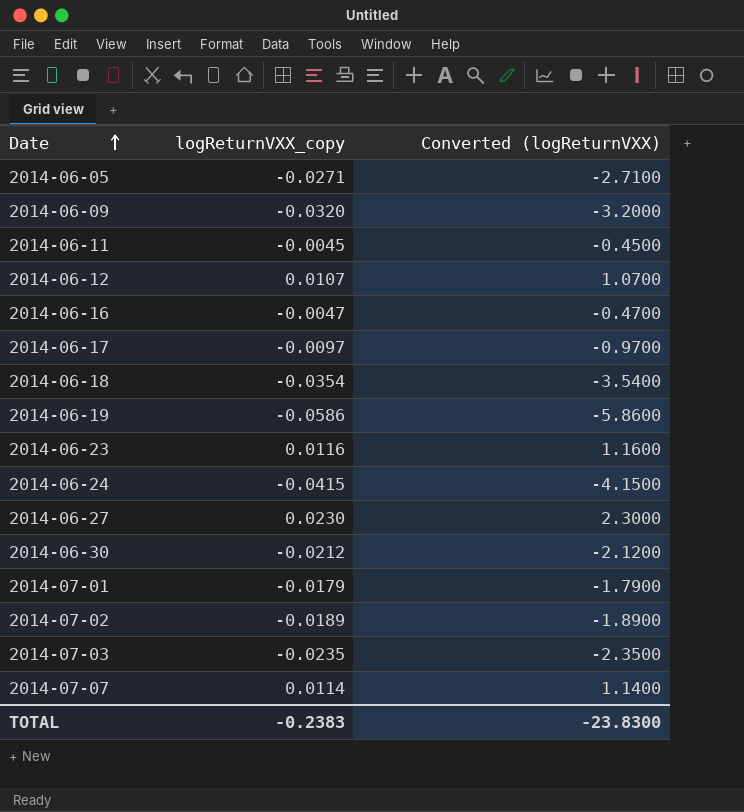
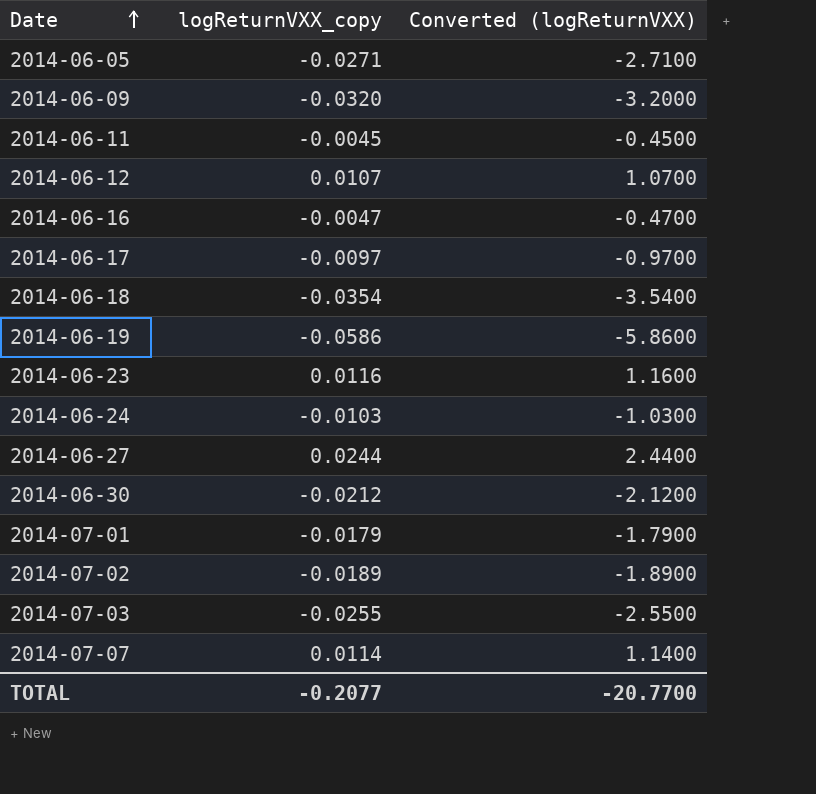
2014-06-24 | logReturnVXX_copy: -0.0415 -> -0.0103
2014-06-24 | Converted (logReturnVXX): -4.1500 -> -1.0300
2014-06-27 | logReturnVXX_copy: 0.0230 -> 0.0244
2014-06-27 | Converted (logReturnVXX): 2.3000 -> 2.4400
2014-07-03 | logReturnVXX_copy: -0.0235 -> -0.0255
2014-07-03 | Converted (logReturnVXX): -2.3500 -> -2.5500
TOTAL | logReturnVXX_copy: -0.2383 -> -0.2077
TOTAL | Converted (logReturnVXX): -23.8300 -> -20.7700

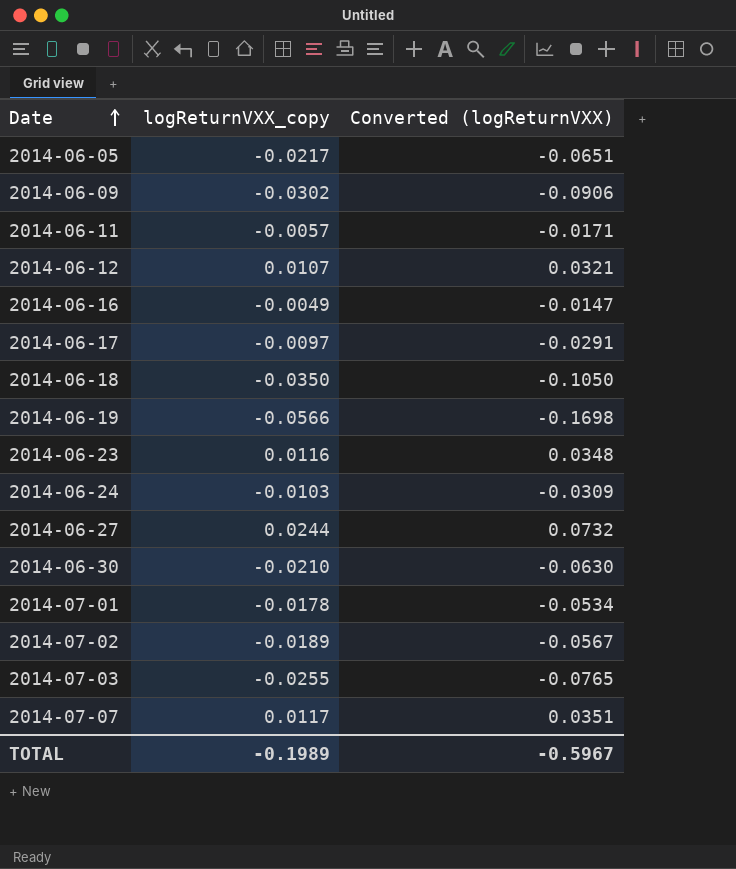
column Converted (logReturnVXX) | formula: [logReturnVXX_copy] * 100 -> [logReturnVXX_copy] * 3
2014-06-05 | logReturnVXX_copy: -0.0271 -> -0.0217
2014-06-09 | logReturnVXX_copy: -0.0320 -> -0.0302
2014-06-11 | logReturnVXX_copy: -0.0045 -> -0.0057
2014-06-16 | logReturnVXX_copy: -0.0047 -> -0.0049
2014-06-18 | logReturnVXX_copy: -0.0354 -> -0.0350
2014-06-19 | logReturnVXX_copy: -0.0586 -> -0.0566
2014-06-30 | logReturnVXX_copy: -0.0212 -> -0.0210
2014-07-01 | logReturnVXX_copy: -0.0179 -> -0.0178
2014-07-07 | logReturnVXX_copy: 0.0114 -> 0.0117
TOTAL | logReturnVXX_copy: -0.2077 -> -0.1989
TOTAL | Converted (logReturnVXX): -20.7700 -> -0.5967

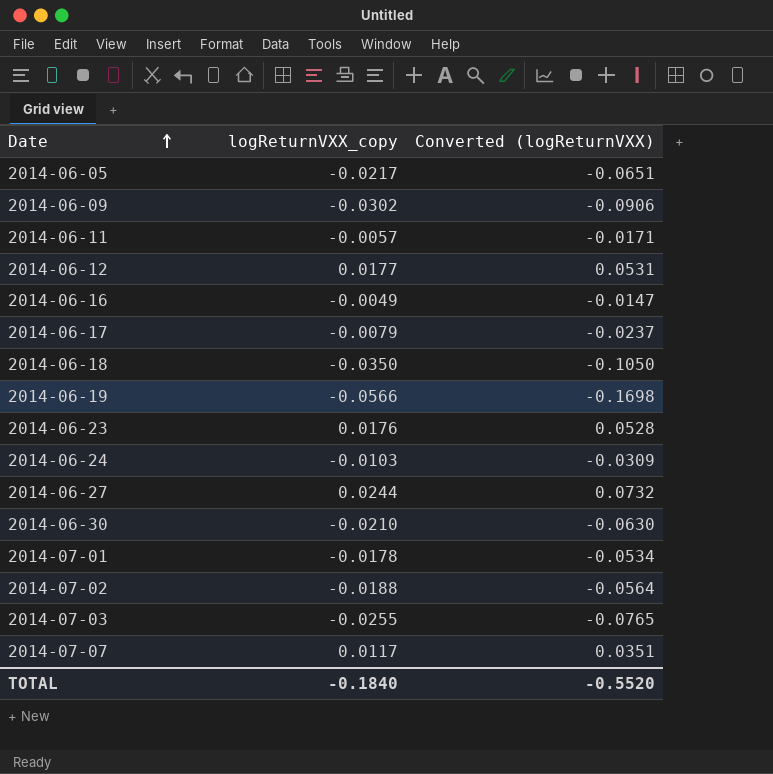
2014-06-12 | logReturnVXX_copy: 0.0107 -> 0.0177
2014-06-12 | Converted (logReturnVXX): 0.0321 -> 0.0531
2014-06-17 | logReturnVXX_copy: -0.0097 -> -0.0079
2014-06-17 | Converted (logReturnVXX): -0.0291 -> -0.0237
2014-06-23 | logReturnVXX_copy: 0.0116 -> 0.0176
2014-06-23 | Converted (logReturnVXX): 0.0348 -> 0.0528
2014-07-02 | logReturnVXX_copy: -0.0189 -> -0.0188
2014-07-02 | Converted (logReturnVXX): -0.0567 -> -0.0564
TOTAL | logReturnVXX_copy: -0.1989 -> -0.1840
TOTAL | Converted (logReturnVXX): -0.5967 -> -0.5520

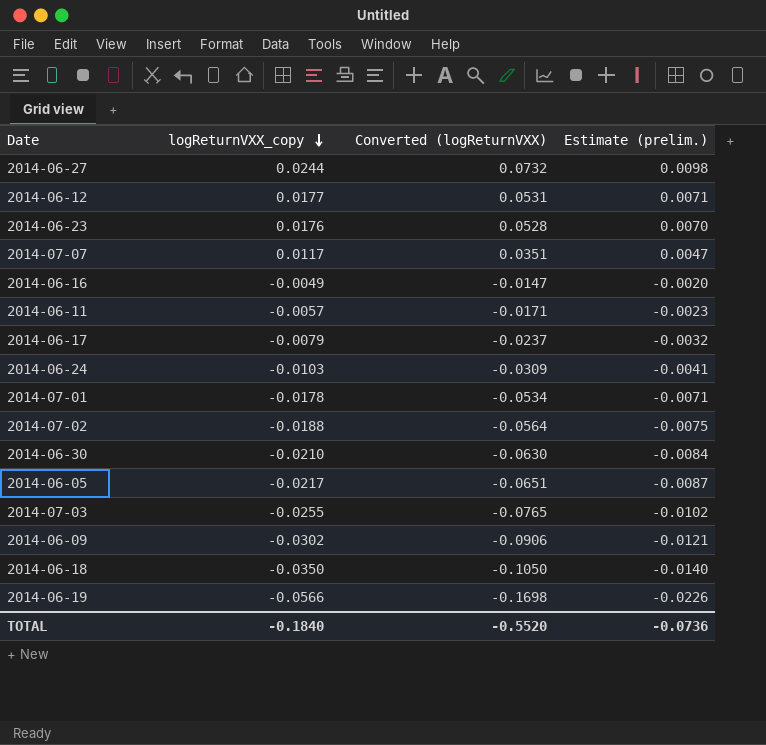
row order: Date ascending -> logReturnVXX_copy descending
column Estimate (prelim.) | formula: none -> [logReturnVXX_copy] * 0.4

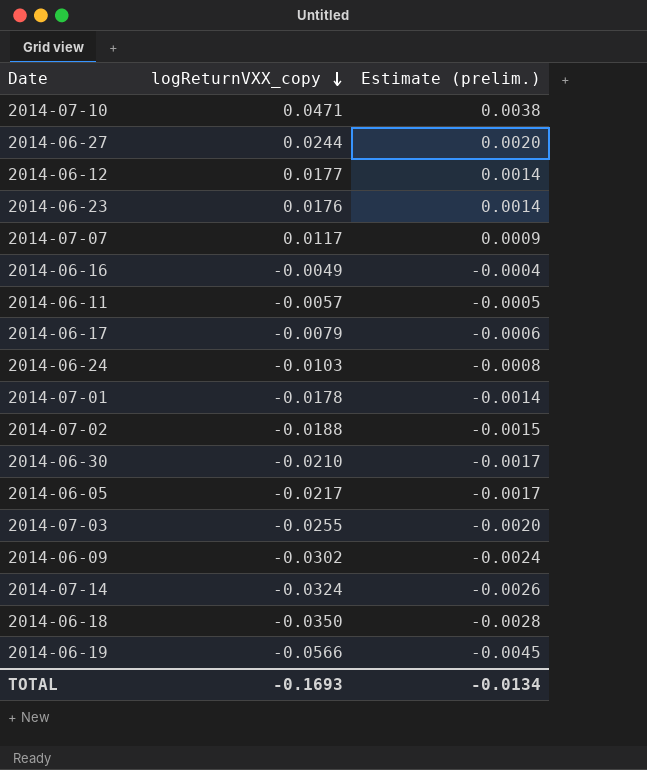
column Converted (logReturnVXX) | formula: [logReturnVXX_copy] * 3 -> none
column Estimate (prelim.) | formula: [logReturnVXX_copy] * 0.4 -> [logReturnVXX_copy] * 0.08
row 2014-07-10: none -> 0.0471 | 0.0038
row 2014-07-14: none -> -0.0324 | -0.0026
TOTAL | logReturnVXX_copy: -0.1840 -> -0.1693
TOTAL | Estimate (prelim.): -0.0736 -> -0.0134

